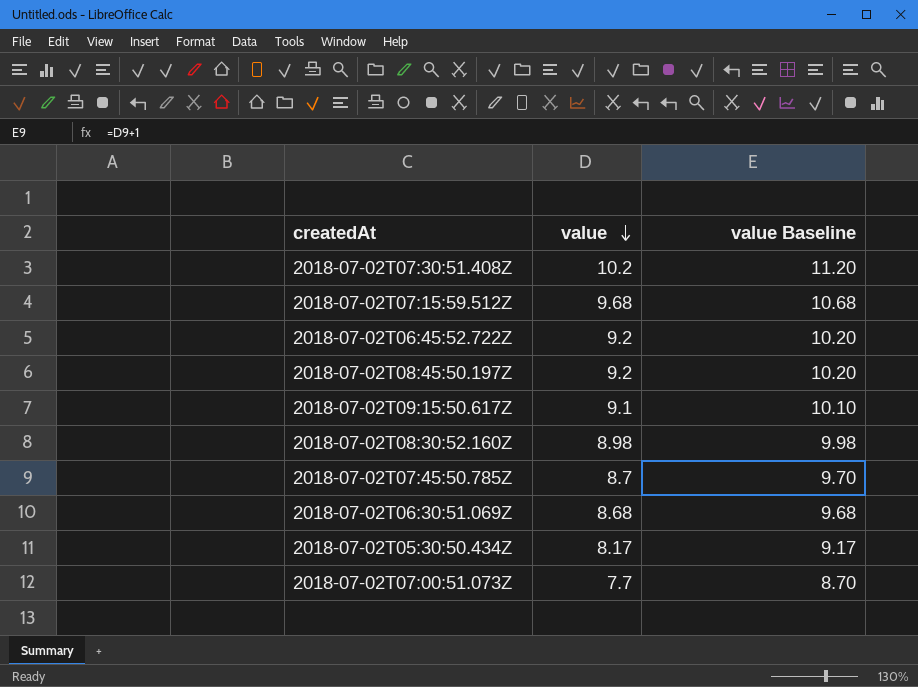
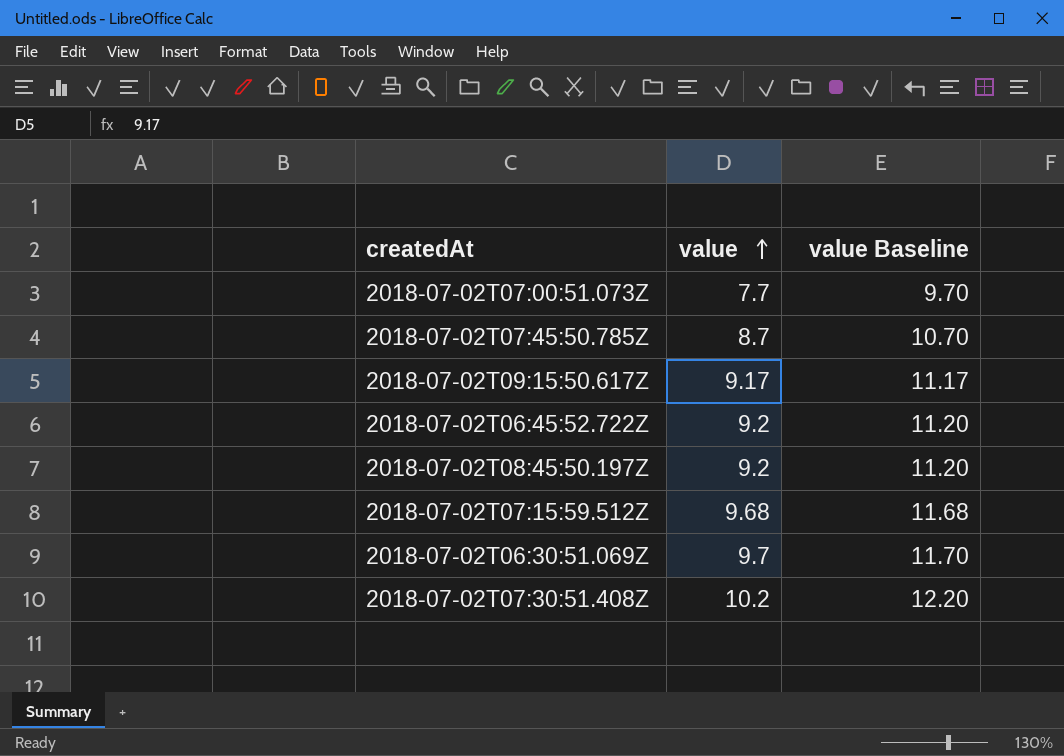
row order: value descending -> value ascending
column value Baseline | formula: [value] + 1 -> [value] + 2
row 2018-07-02T08:30:52.160Z: 8.98 | 9.98 -> none
row 2018-07-02T05:30:50.434Z: 8.17 | 9.17 -> none
2018-07-02T09:15:50.617Z | value: 9.1 -> 9.17
2018-07-02T06:30:51.069Z | value: 8.68 -> 9.7

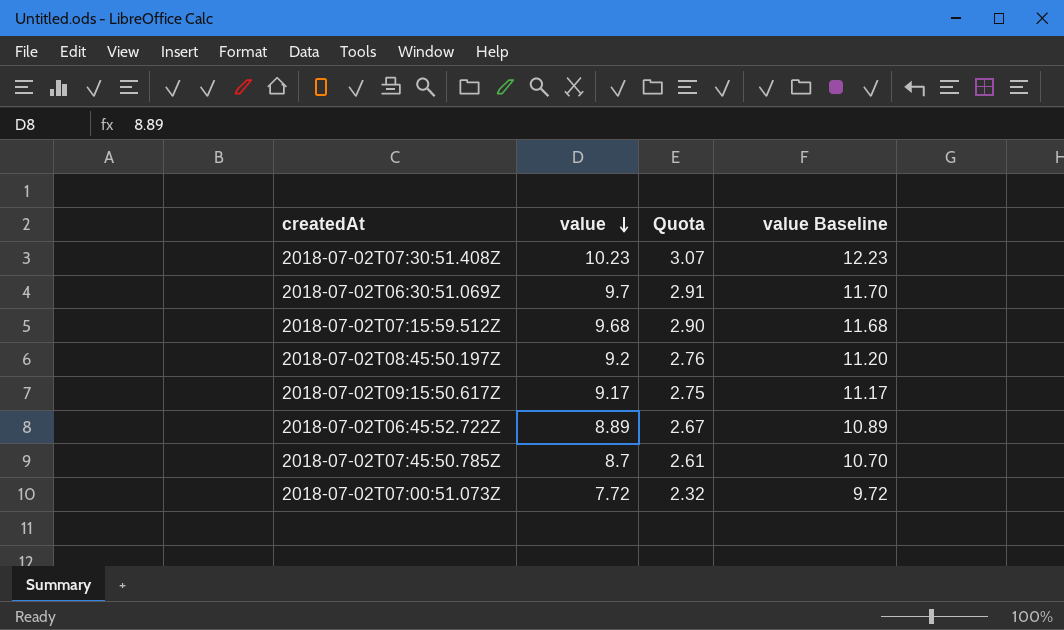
row order: value ascending -> value descending
column Quota | formula: none -> [value] * 0.3
2018-07-02T07:30:51.408Z | value: 10.2 -> 10.23
2018-07-02T07:30:51.408Z | value Baseline: 12.20 -> 12.23
2018-07-02T06:45:52.722Z | value: 9.2 -> 8.89
2018-07-02T06:45:52.722Z | value Baseline: 11.20 -> 10.89
2018-07-02T07:00:51.073Z | value: 7.7 -> 7.72
2018-07-02T07:00:51.073Z | value Baseline: 9.70 -> 9.72

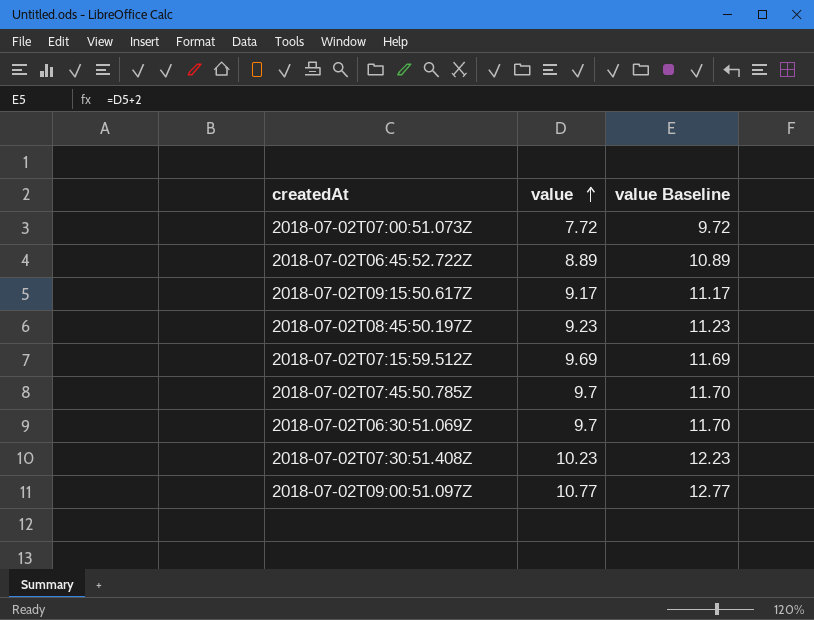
row order: value descending -> value ascending
column Quota | formula: [value] * 0.3 -> none
2018-07-02T08:45:50.197Z | value: 9.2 -> 9.23
2018-07-02T08:45:50.197Z | value Baseline: 11.20 -> 11.23
2018-07-02T07:15:59.512Z | value: 9.68 -> 9.69
2018-07-02T07:15:59.512Z | value Baseline: 11.68 -> 11.69
2018-07-02T07:45:50.785Z | value: 8.7 -> 9.7
2018-07-02T07:45:50.785Z | value Baseline: 10.70 -> 11.70
row 2018-07-02T09:00:51.097Z: none -> 10.77 | 12.77

